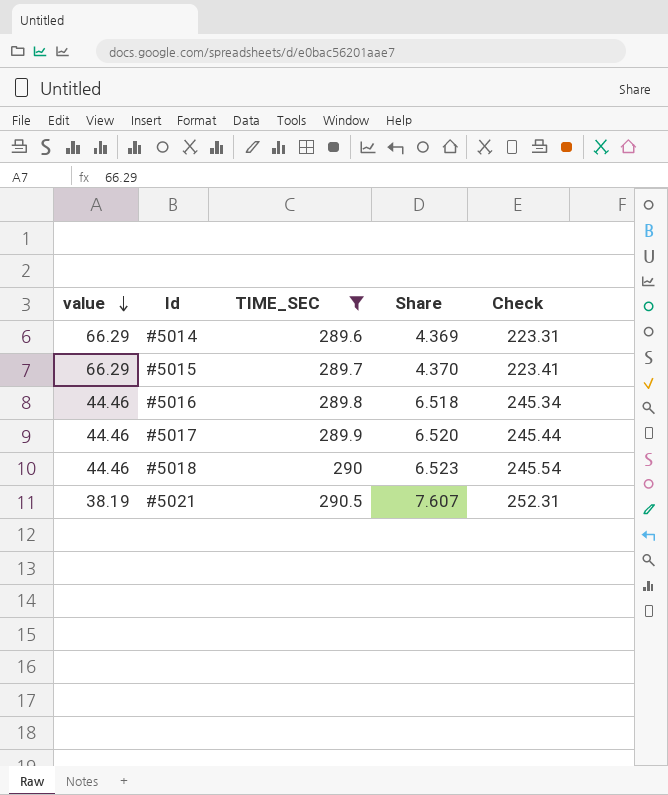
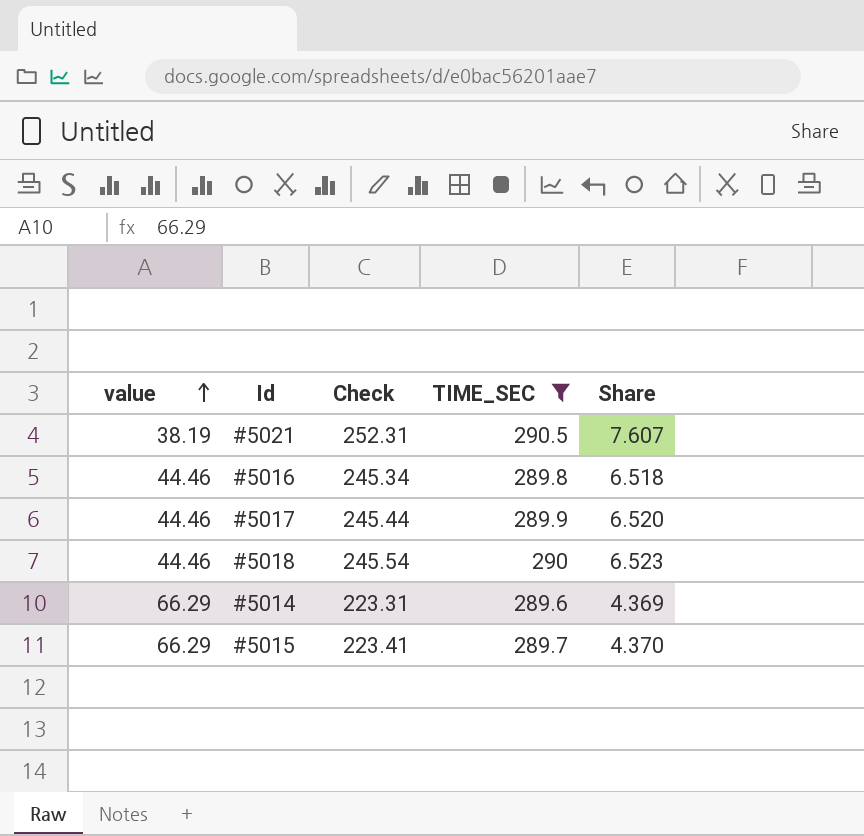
row order: value descending -> value ascending
column Check | position: 5 -> 3

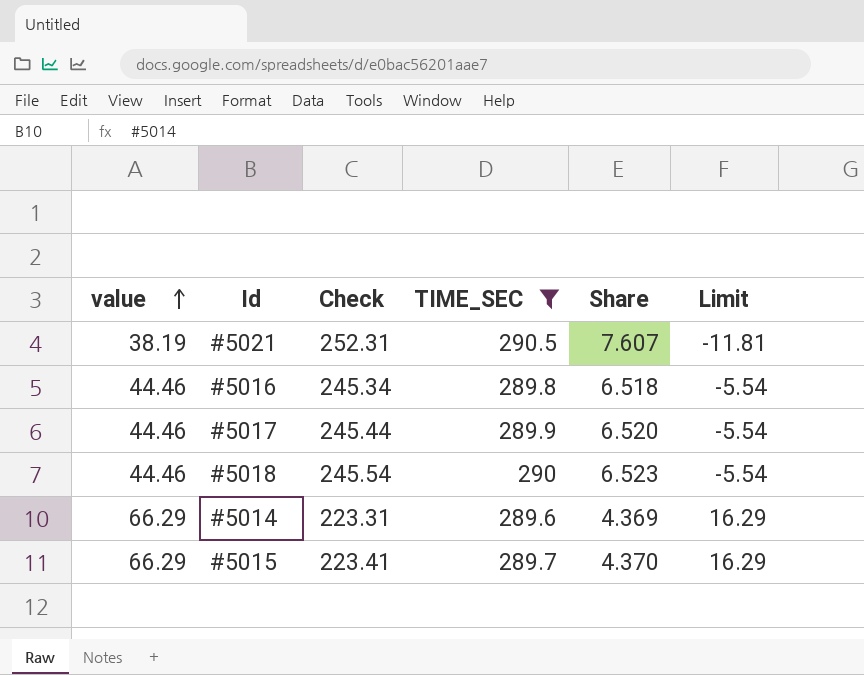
column Limit | formula: none -> [value] - 50

